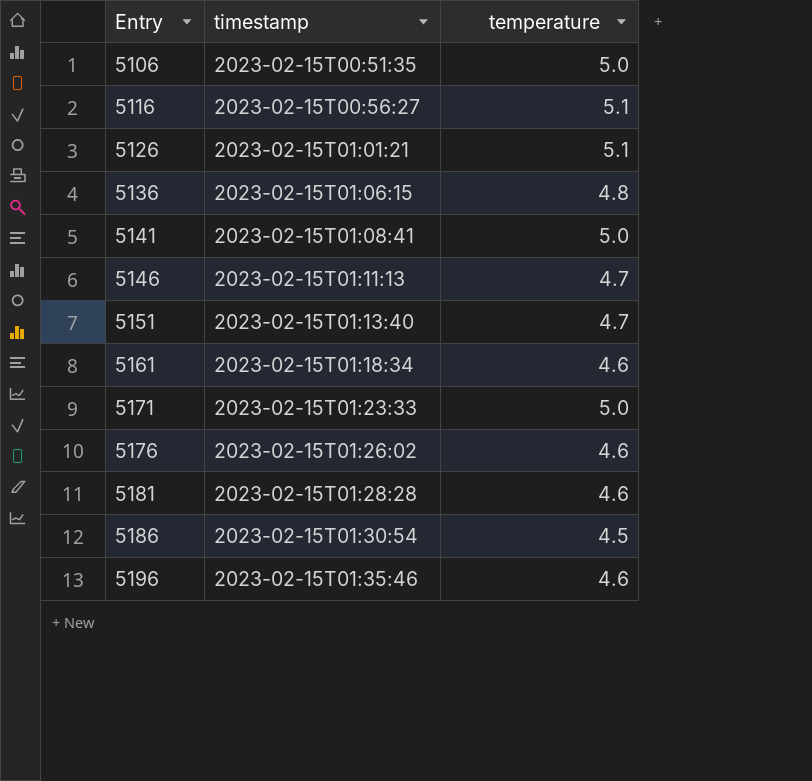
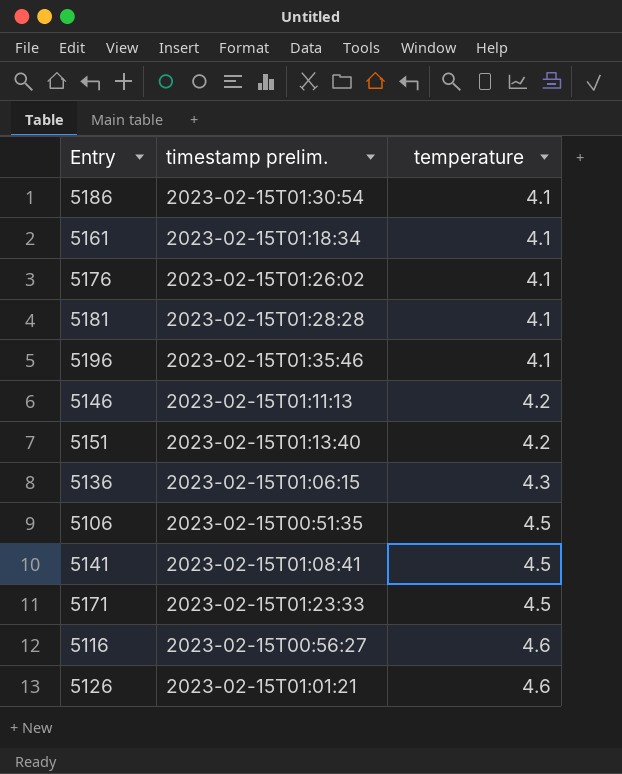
row order: Entry ascending -> temperature ascending
column name: timestamp -> timestamp prelim.
5186 | temperature: 4.5 -> 4.1
5161 | temperature: 4.6 -> 4.1
5176 | temperature: 4.6 -> 4.1
5181 | temperature: 4.6 -> 4.1
5196 | temperature: 4.6 -> 4.1
5146 | temperature: 4.7 -> 4.2
5151 | temperature: 4.7 -> 4.2
5136 | temperature: 4.8 -> 4.3
5106 | temperature: 5.0 -> 4.5
5141 | temperature: 5.0 -> 4.5
5171 | temperature: 5.0 -> 4.5
5116 | temperature: 5.1 -> 4.6
5126 | temperature: 5.1 -> 4.6

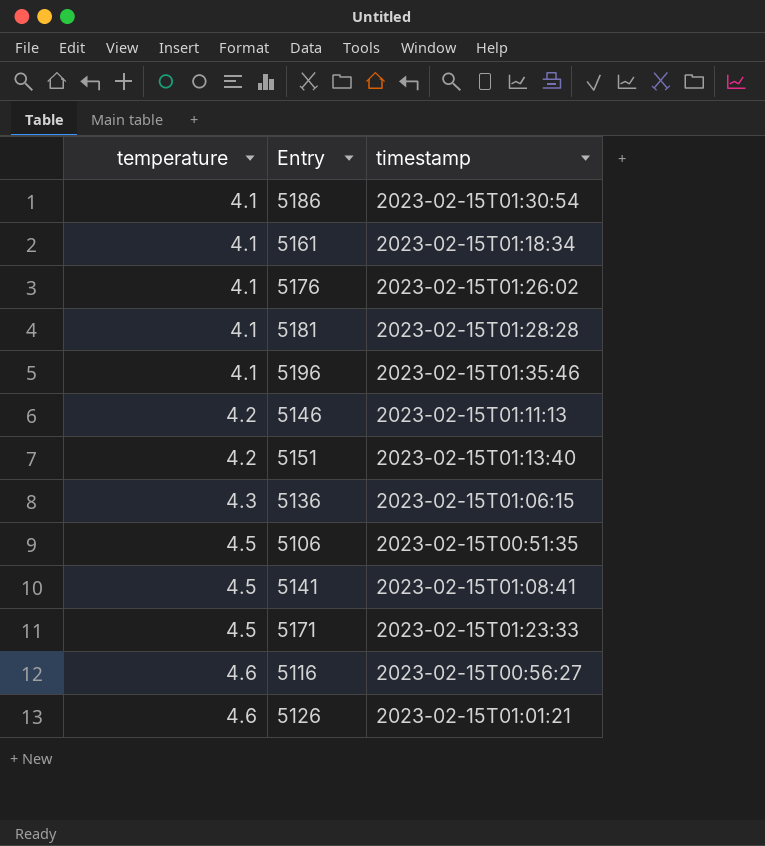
column temperature | position: 3 -> 1
column name: timestamp prelim. -> timestamp

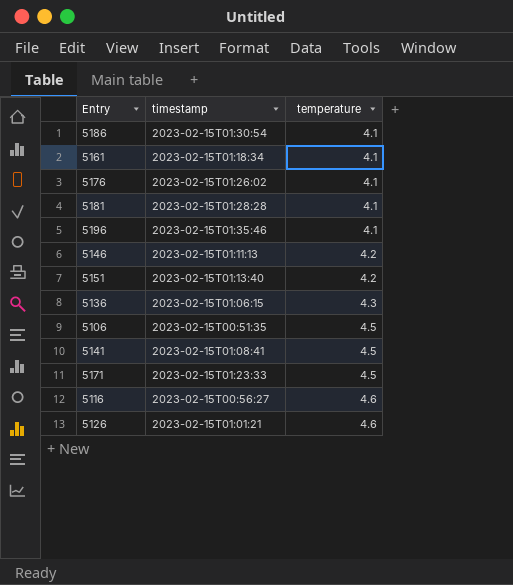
column temperature | position: 1 -> 3

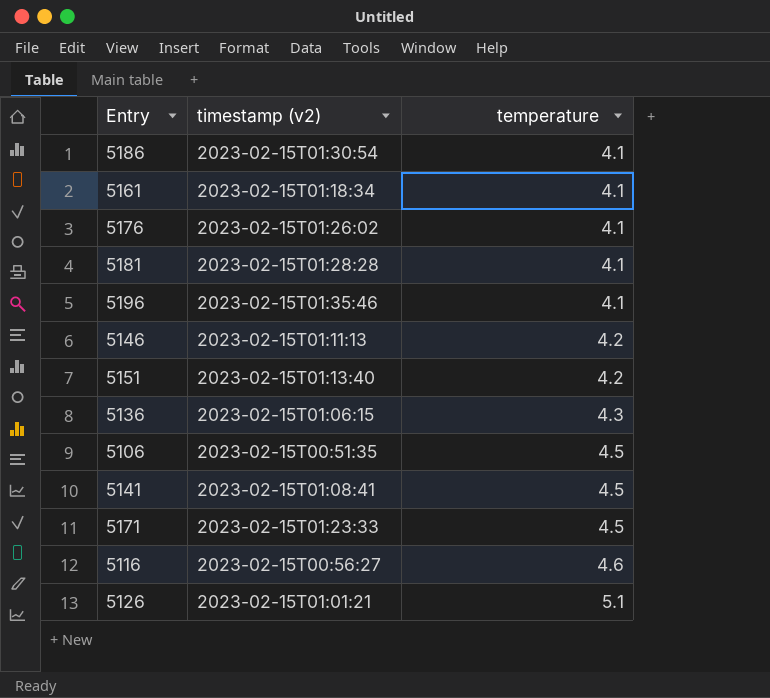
column name: timestamp -> timestamp (v2)
5126 | temperature: 4.6 -> 5.1

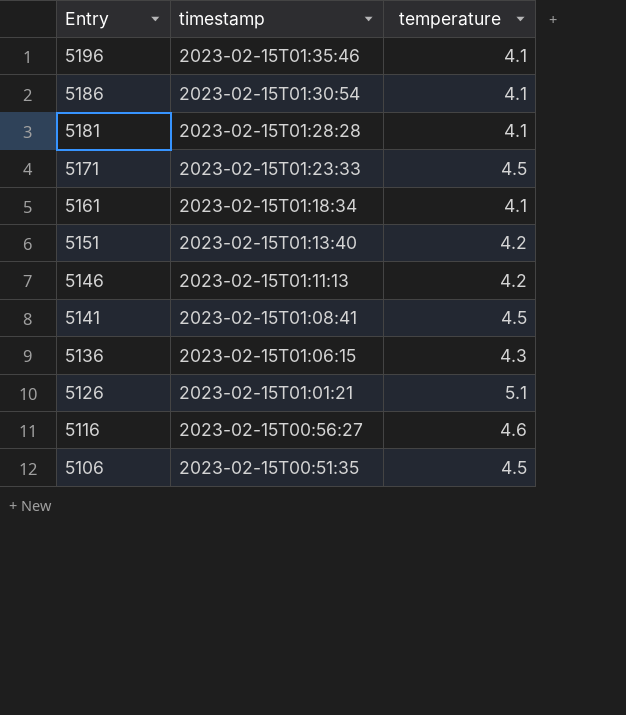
row order: temperature ascending -> Entry descending
column name: timestamp (v2) -> timestamp
row 5176: 2023-02-15T01:26:02 | 4.1 -> none

